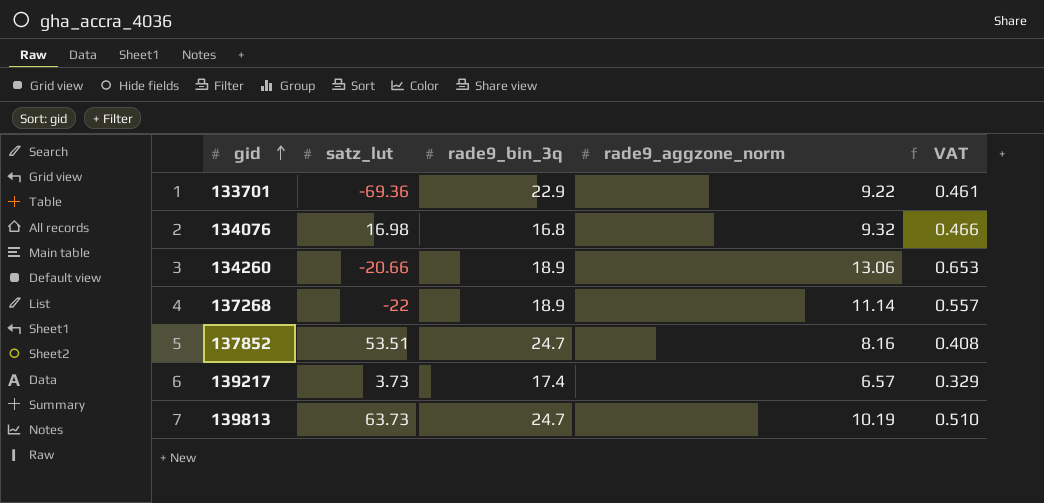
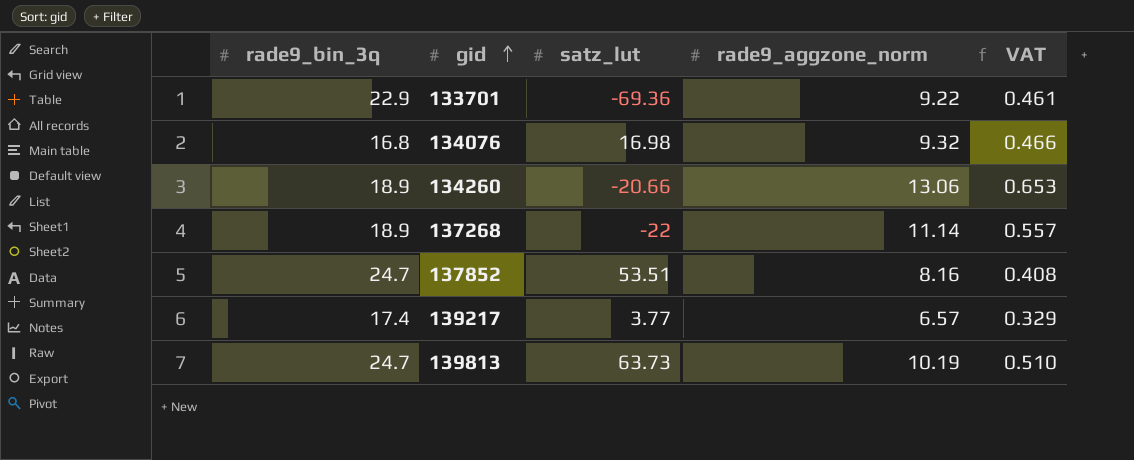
column rade9_bin_3q | position: 3 -> 1
139217 | satz_lut: 3.73 -> 3.77

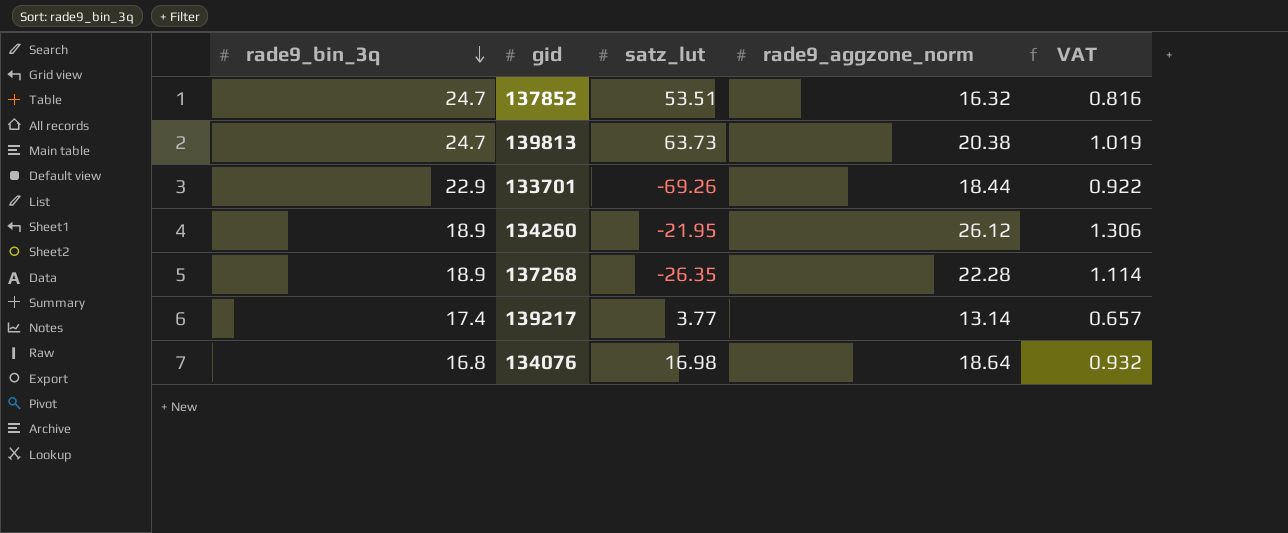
row order: gid ascending -> rade9_bin_3q descending
137852 | rade9_aggzone_norm: 8.16 -> 16.32
137852 | VAT: 0.408 -> 0.816
139813 | rade9_aggzone_norm: 10.19 -> 20.38
139813 | VAT: 0.510 -> 1.019
133701 | satz_lut: -69.36 -> -69.26
133701 | rade9_aggzone_norm: 9.22 -> 18.44
133701 | VAT: 0.461 -> 0.922
134260 | satz_lut: -20.66 -> -21.95
134260 | rade9_aggzone_norm: 13.06 -> 26.12
134260 | VAT: 0.653 -> 1.306
137268 | satz_lut: -22 -> -26.35
137268 | rade9_aggzone_norm: 11.14 -> 22.28
137268 | VAT: 0.557 -> 1.114
139217 | rade9_aggzone_norm: 6.57 -> 13.14
139217 | VAT: 0.329 -> 0.657
134076 | rade9_aggzone_norm: 9.32 -> 18.64
134076 | VAT: 0.466 -> 0.932

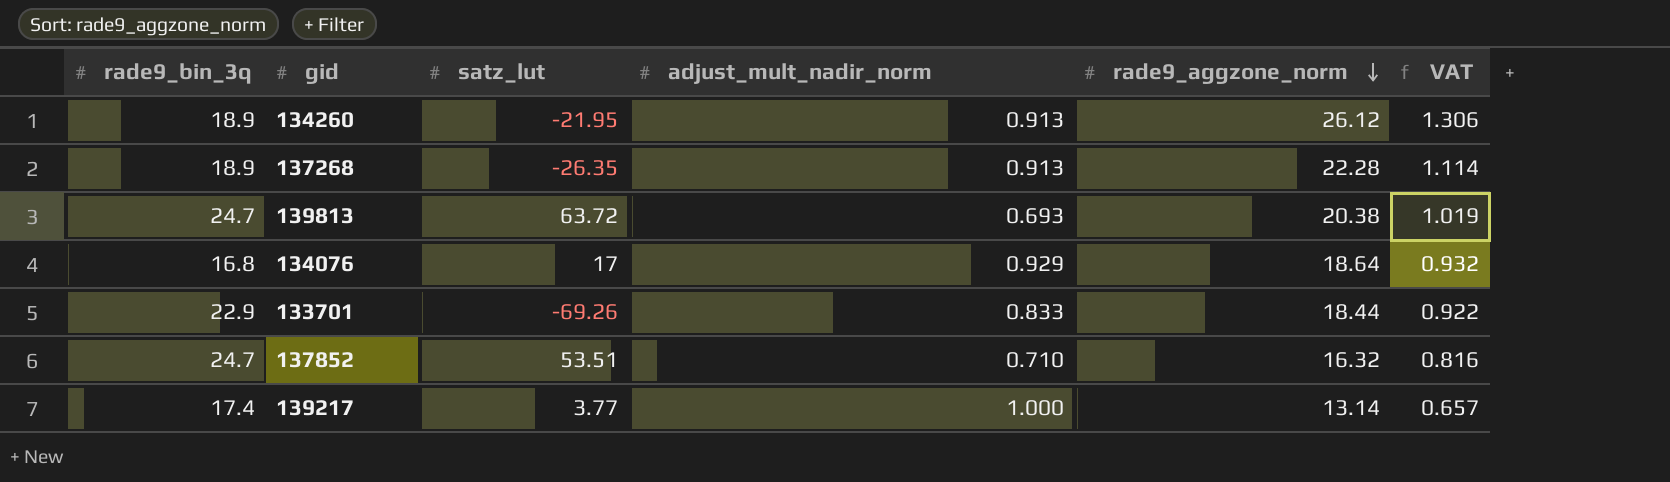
row order: rade9_bin_3q descending -> rade9_aggzone_norm descending
column adjust_mult_nadir_norm | position: none -> 4
139813 | satz_lut: 63.73 -> 63.72
134076 | satz_lut: 16.98 -> 17

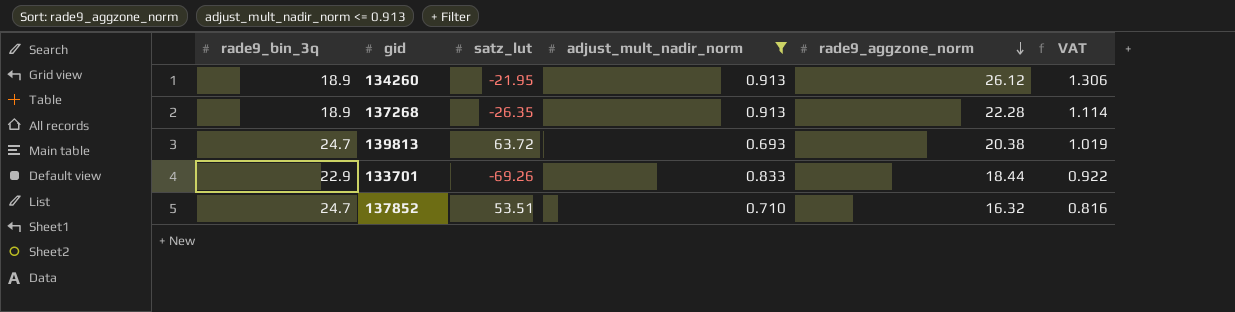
filter: none -> adjust_mult_nadir_norm <= 0.913

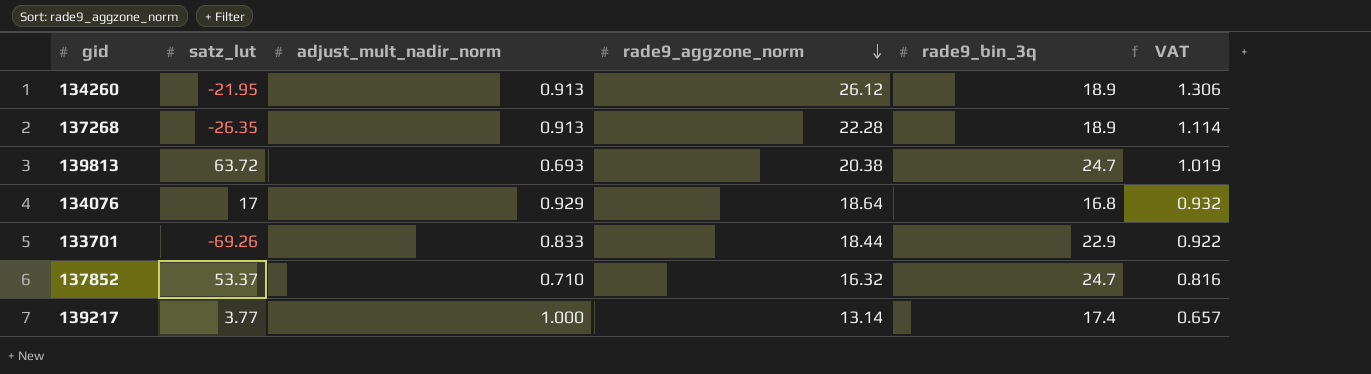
filter: adjust_mult_nadir_norm <= 0.913 -> none
column rade9_bin_3q | position: 1 -> 5
137852 | satz_lut: 53.51 -> 53.37

